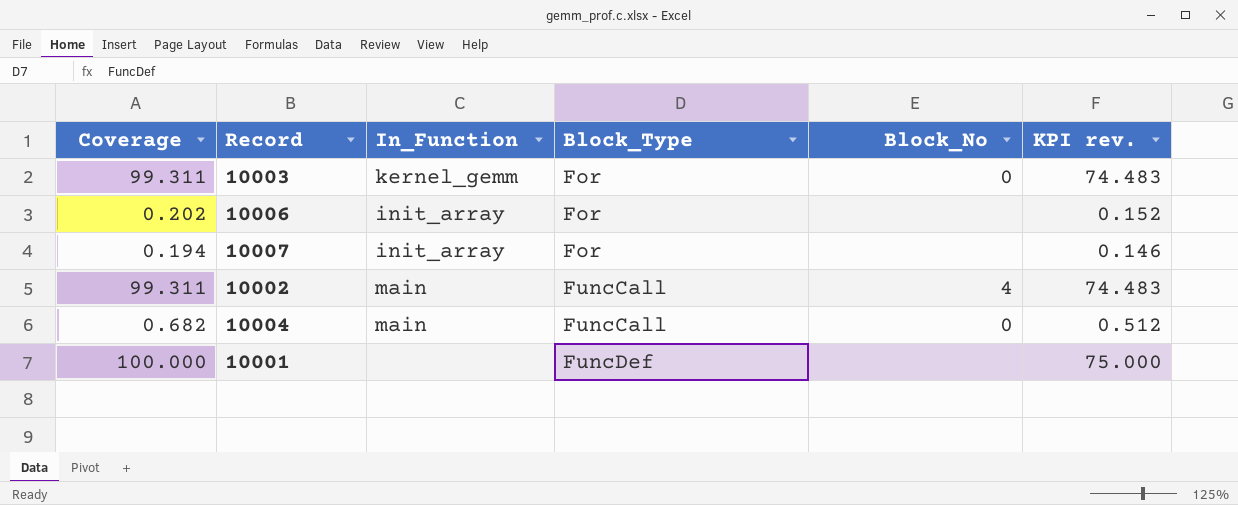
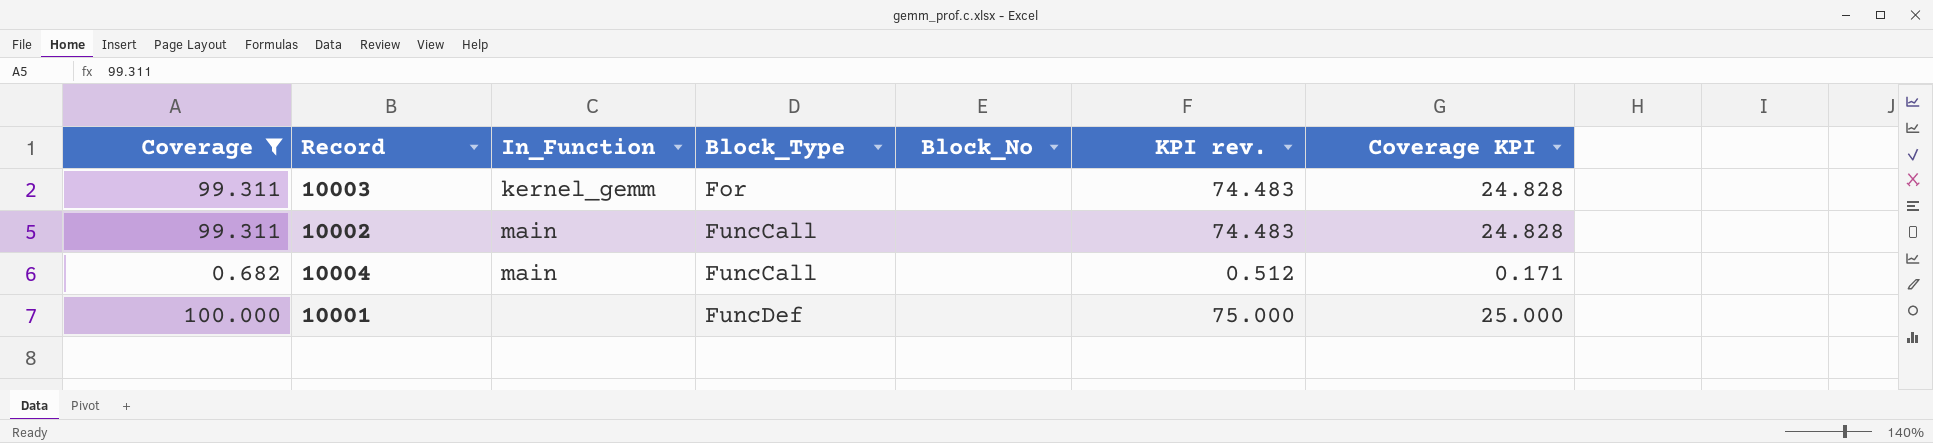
filter: none -> Coverage >= 0.682
column Coverage KPI | formula: none -> [Coverage] * 0.25
10003 | Block_No: 0 -> none
10002 | Block_No: 4 -> none
10004 | Block_No: 0 -> none

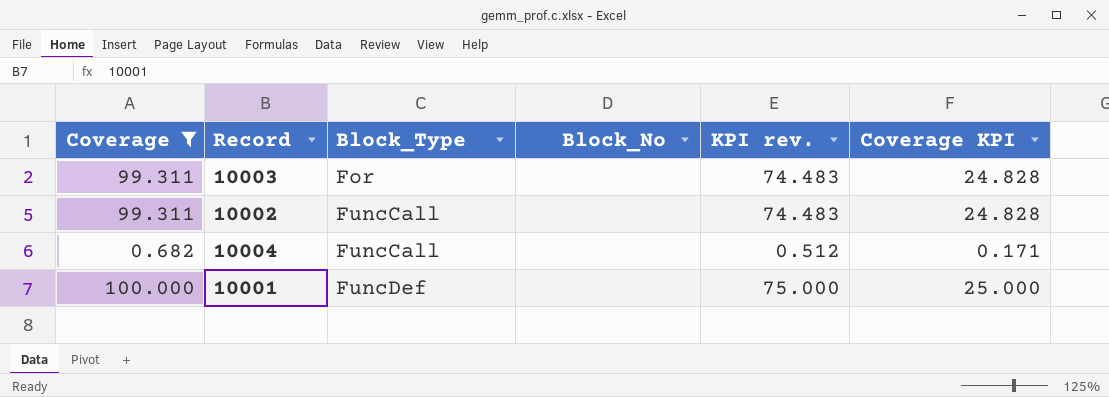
column In_Function | position: 3 -> none

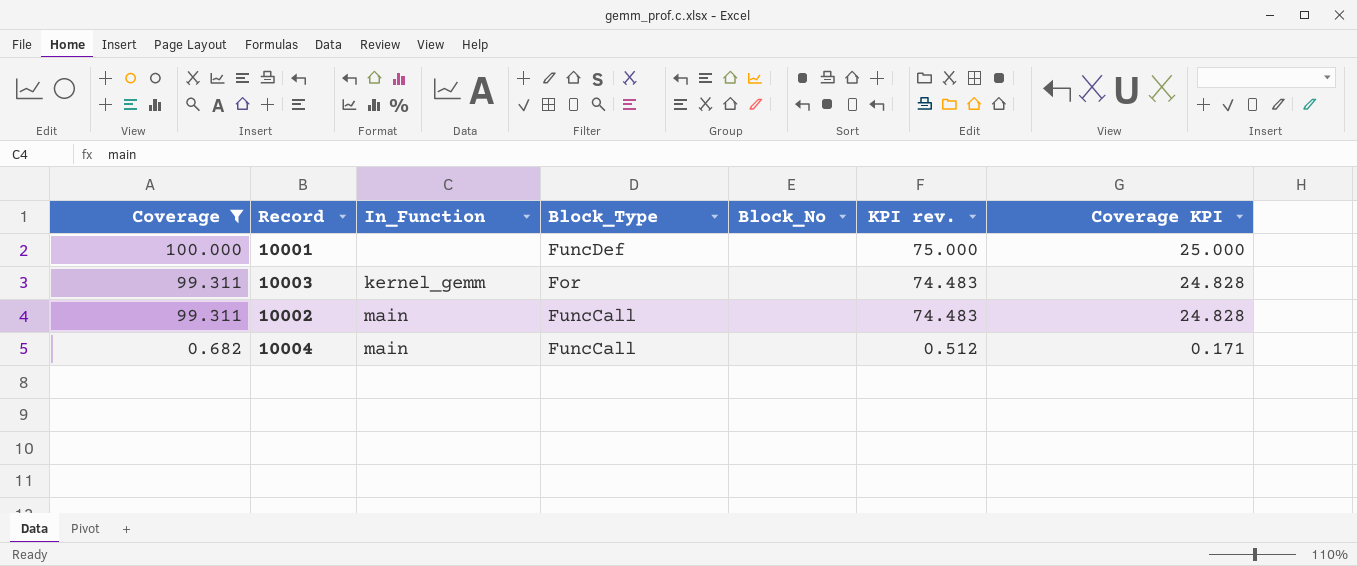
row order: Block_Type ascending -> Coverage descending
column In_Function | position: none -> 3

